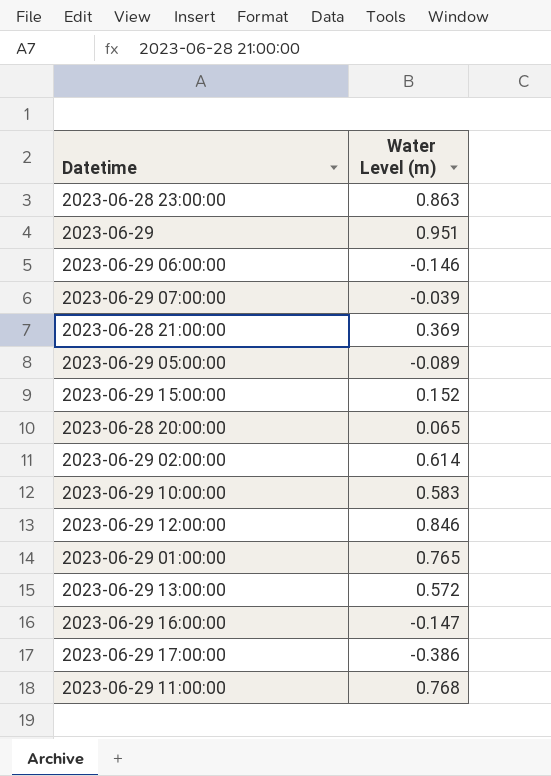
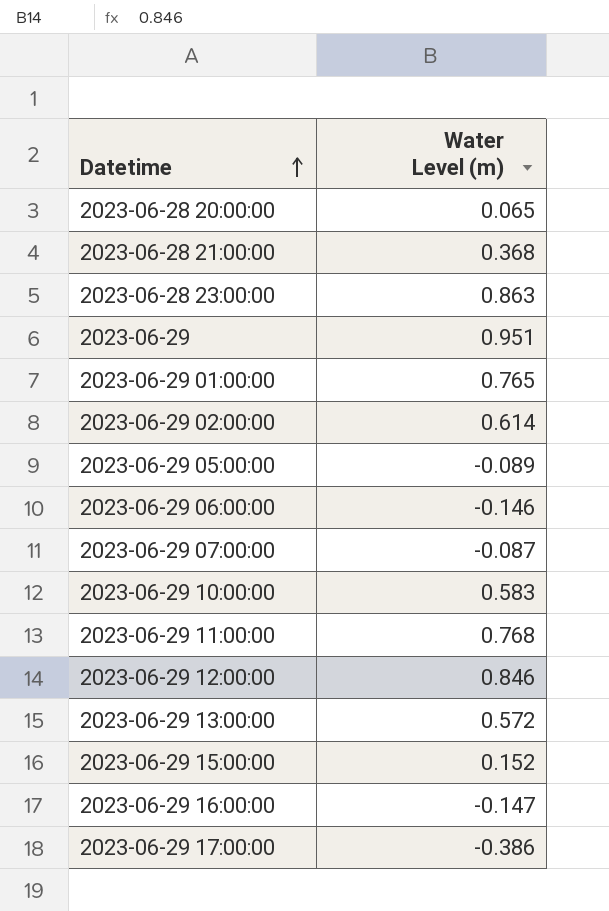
row order: none -> Datetime ascending
2023-06-28 21:00:00 | Water Level (m): 0.369 -> 0.368
2023-06-29 07:00:00 | Water Level (m): -0.039 -> -0.087

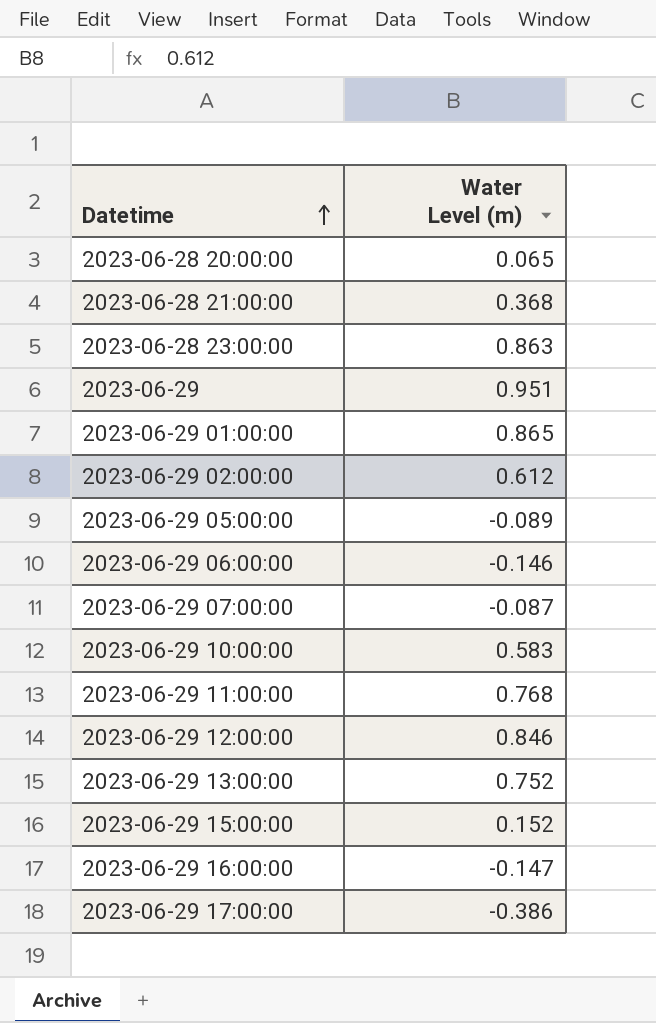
2023-06-29 01:00:00 | Water Level (m): 0.765 -> 0.865
2023-06-29 02:00:00 | Water Level (m): 0.614 -> 0.612
2023-06-29 13:00:00 | Water Level (m): 0.572 -> 0.752

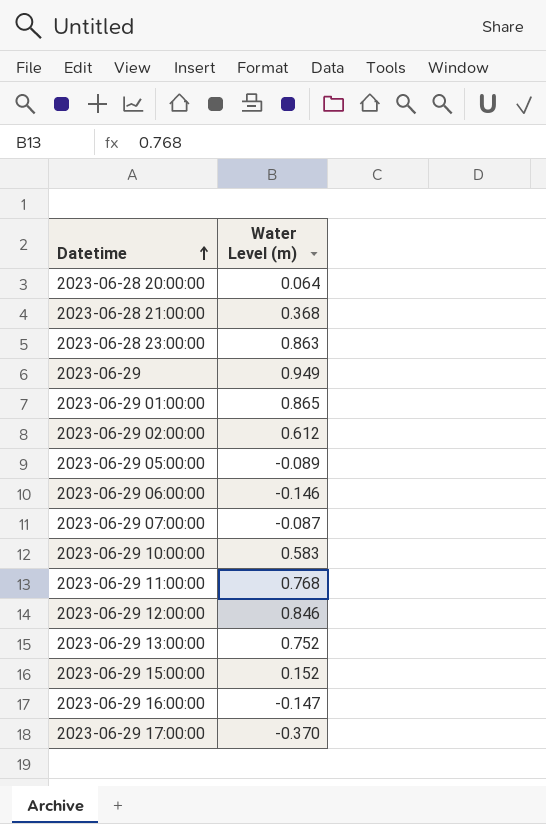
2023-06-28 20:00:00 | Water Level (m): 0.065 -> 0.064
2023-06-29 | Water Level (m): 0.951 -> 0.949
2023-06-29 17:00:00 | Water Level (m): -0.386 -> -0.370

